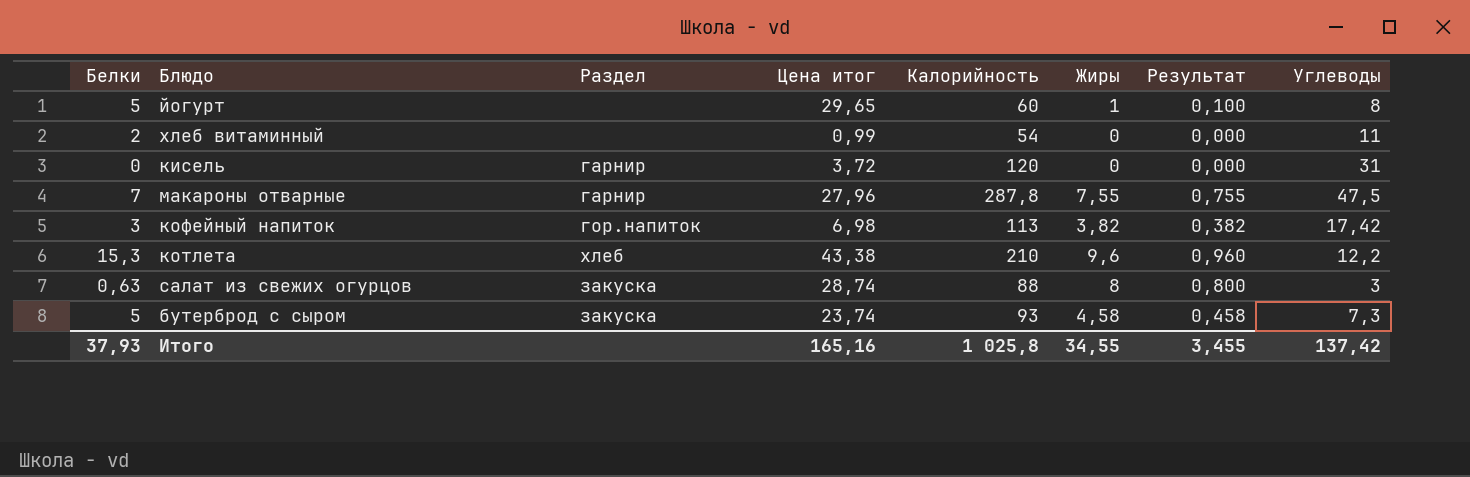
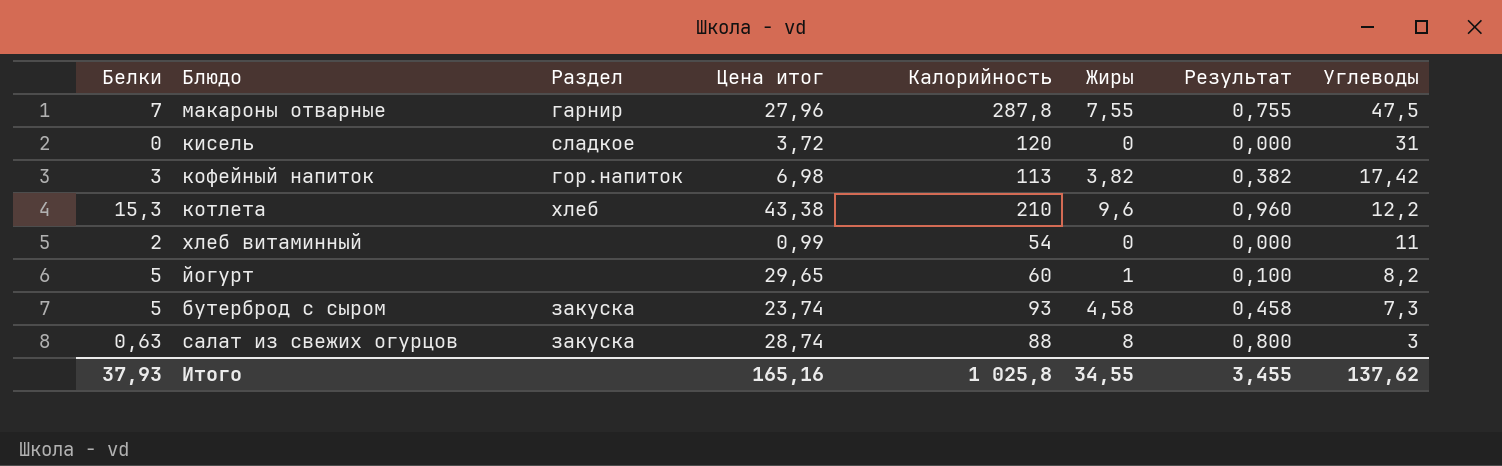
row order: none -> Углеводы descending
кисель | Раздел: гарнир -> сладкое
йогурт | Углеводы: 8 -> 8,2
Итого | Углеводы: 137,42 -> 137,62

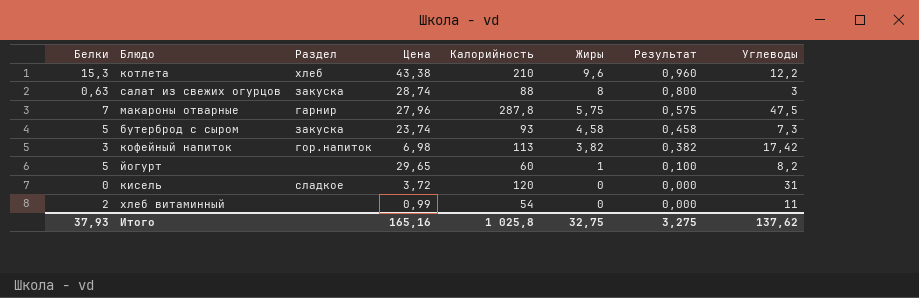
row order: Углеводы descending -> Жиры descending
column name: Цена итог -> Цена
макароны отварные | Жиры: 7,55 -> 5,75
макароны отварные | Результат: 0,755 -> 0,575
Итого | Жиры: 34,55 -> 32,75
Итого | Результат: 3,455 -> 3,275

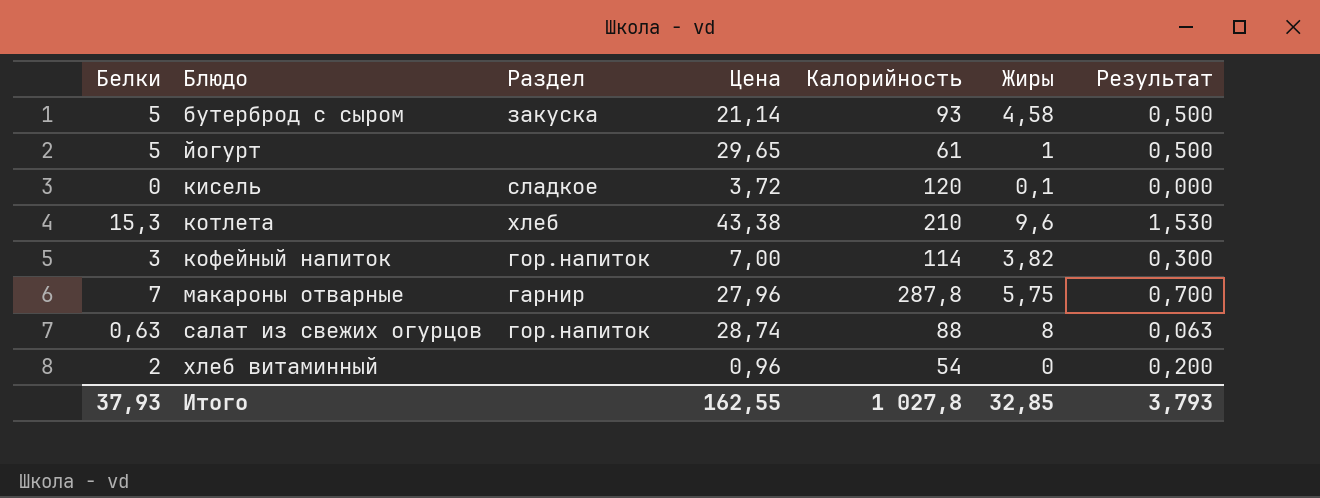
row order: Жиры descending -> Блюдо ascending
column Углеводы | position: 8 -> none
column Результат | formula: [Жиры] * 0,1 -> [Белки] * 0,1
бутерброд с сыром | Цена: 23,74 -> 21,14
йогурт | Калорийность: 60 -> 61
кисель | Жиры: 0 -> 0,1
кофейный напиток | Цена: 6,98 -> 7,00
кофейный напиток | Калорийность: 113 -> 114
салат из свежих огурцов | Раздел: закуска -> гор.напиток
хлеб витаминный | Цена: 0,99 -> 0,96
Итого | Цена: 165,16 -> 162,55
Итого | Калорийность: 1 025,8 -> 1 027,8
Итого | Жиры: 32,75 -> 32,85
Итого | Результат: 3,275 -> 3,793

